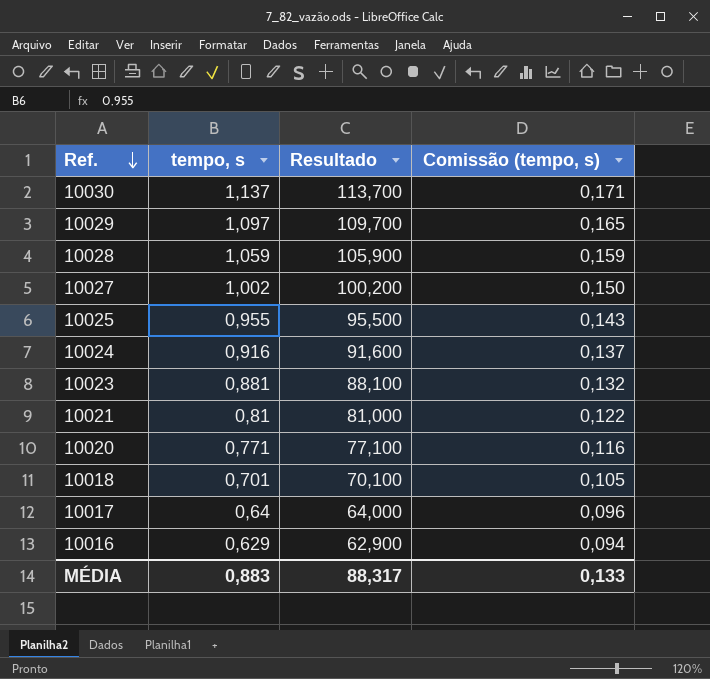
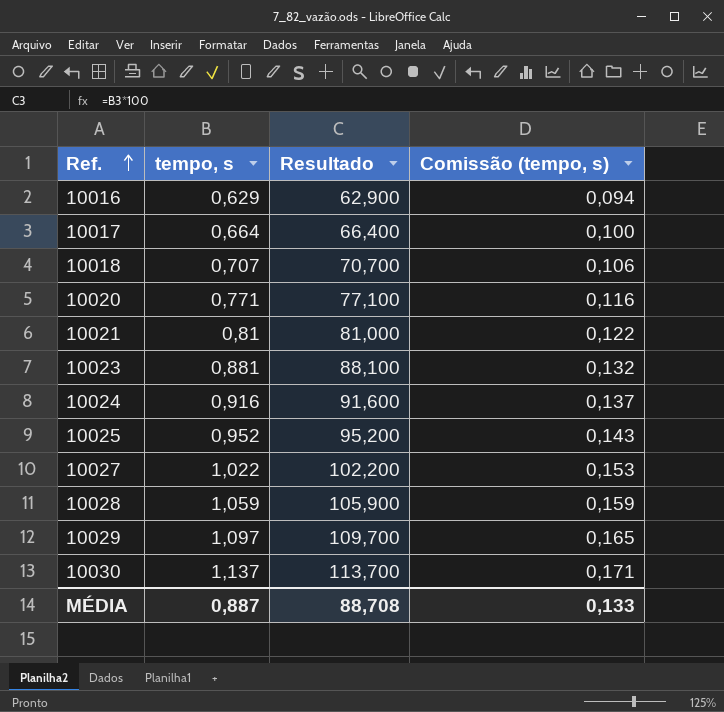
row order: Ref. descending -> Ref. ascending
10017 | tempo, s: 0,64 -> 0,664
10017 | Resultado: 64,000 -> 66,400
10017 | Comissão (tempo, s): 0,096 -> 0,100
10018 | tempo, s: 0,701 -> 0,707
10018 | Resultado: 70,100 -> 70,700
10018 | Comissão (tempo, s): 0,105 -> 0,106
10025 | tempo, s: 0,955 -> 0,952
10025 | Resultado: 95,500 -> 95,200
10027 | tempo, s: 1,002 -> 1,022
10027 | Resultado: 100,200 -> 102,200
10027 | Comissão (tempo, s): 0,150 -> 0,153
MÉDIA | tempo, s: 0,883 -> 0,887
MÉDIA | Resultado: 88,317 -> 88,708

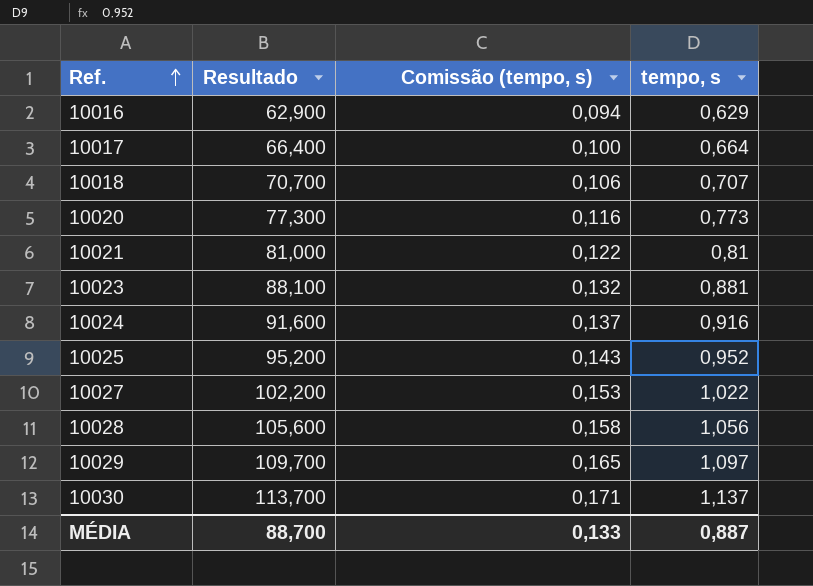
column tempo, s | position: 2 -> 4
10020 | Resultado: 77,100 -> 77,300
10020 | tempo, s: 0,771 -> 0,773
10028 | Resultado: 105,900 -> 105,600
10028 | Comissão (tempo, s): 0,159 -> 0,158
10028 | tempo, s: 1,059 -> 1,056
MÉDIA | Resultado: 88,708 -> 88,700

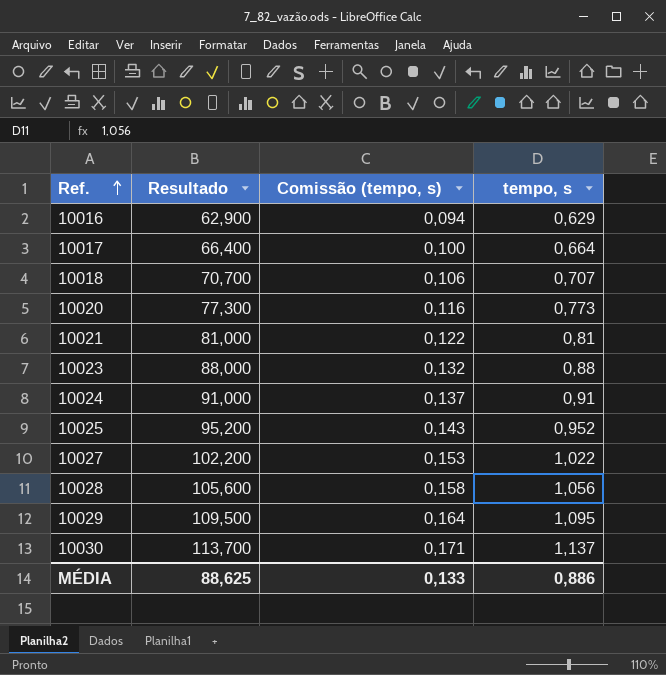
10023 | Resultado: 88,100 -> 88,000
10023 | tempo, s: 0,881 -> 0,88
10024 | Resultado: 91,600 -> 91,000
10024 | tempo, s: 0,916 -> 0,91
10029 | Resultado: 109,700 -> 109,500
10029 | Comissão (tempo, s): 0,165 -> 0,164
10029 | tempo, s: 1,097 -> 1,095
MÉDIA | Resultado: 88,700 -> 88,625
MÉDIA | tempo, s: 0,887 -> 0,886

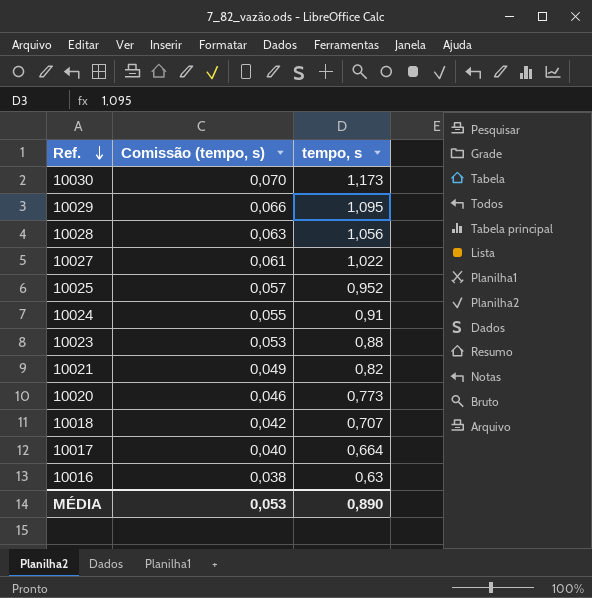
row order: Ref. ascending -> Ref. descending
column Resultado | formula: [tempo, s] * 100 -> none
column Comissão (tempo, s) | formula: [tempo, s] * 0,15 -> [tempo, s] * 0,06
10030 | tempo, s: 1,137 -> 1,173
10021 | tempo, s: 0,81 -> 0,82
10016 | tempo, s: 0,629 -> 0,63
MÉDIA | Comissão (tempo, s): 0,133 -> 0,053
MÉDIA | tempo, s: 0,886 -> 0,890

